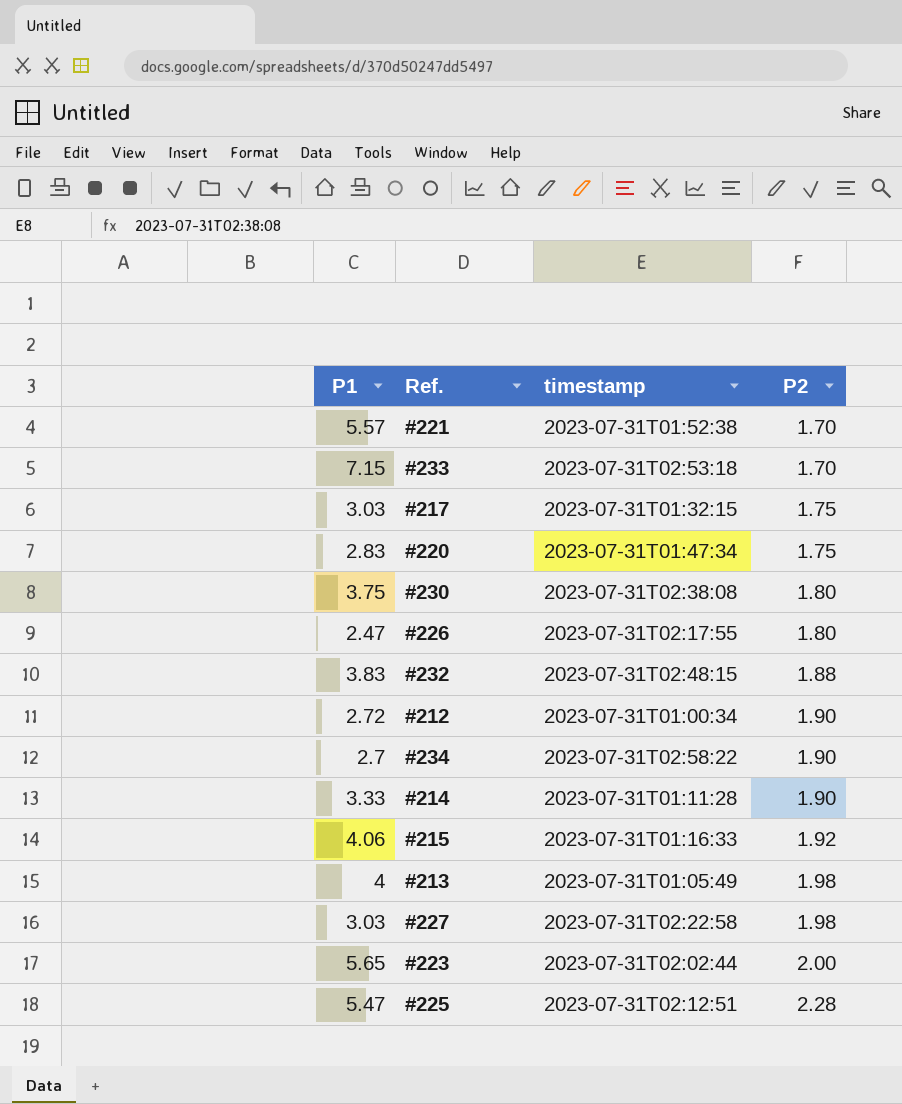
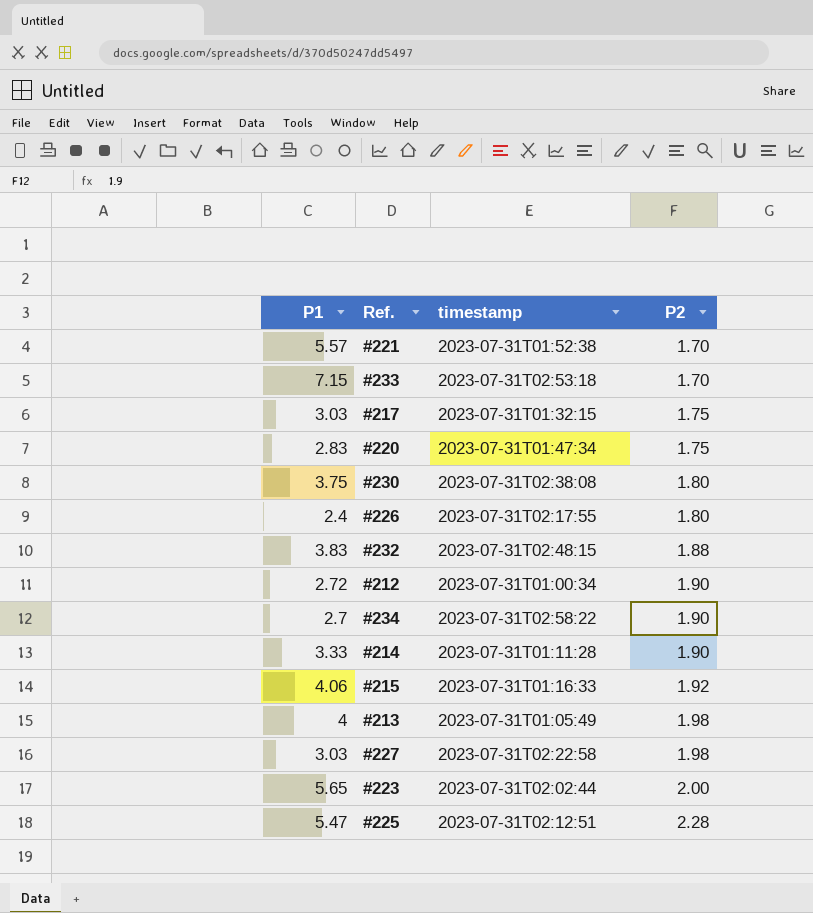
#226 | P1: 2.47 -> 2.4

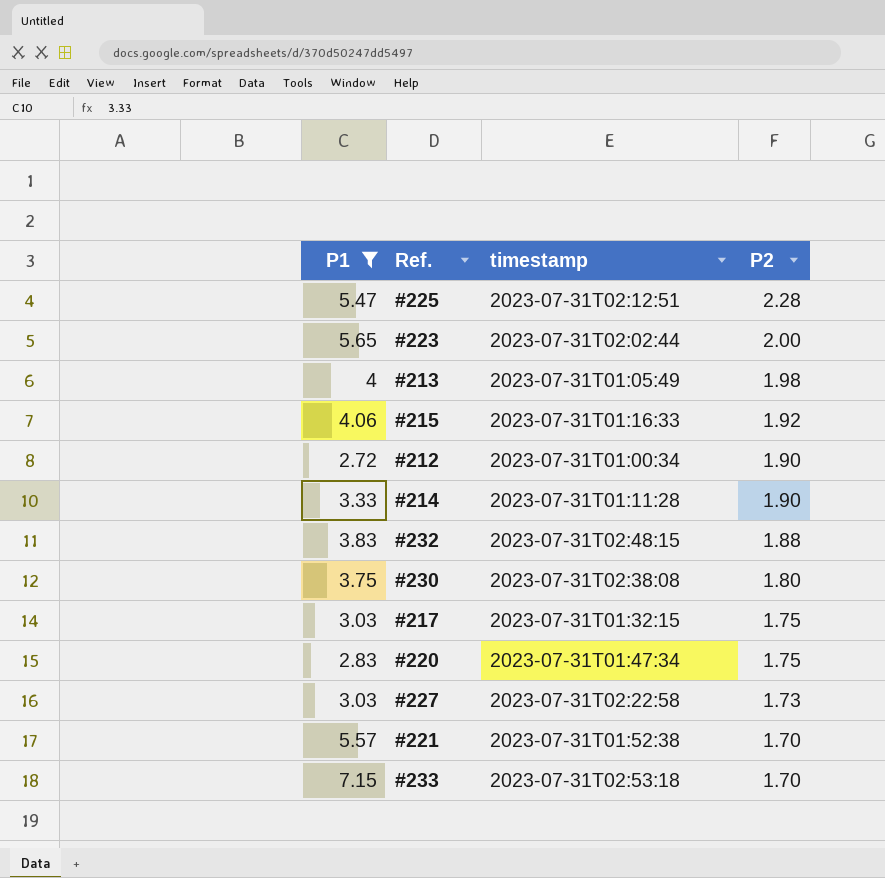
filter: none -> P1 >= 2.72
row order: P2 ascending -> P2 descending
#227 | P2: 1.98 -> 1.73

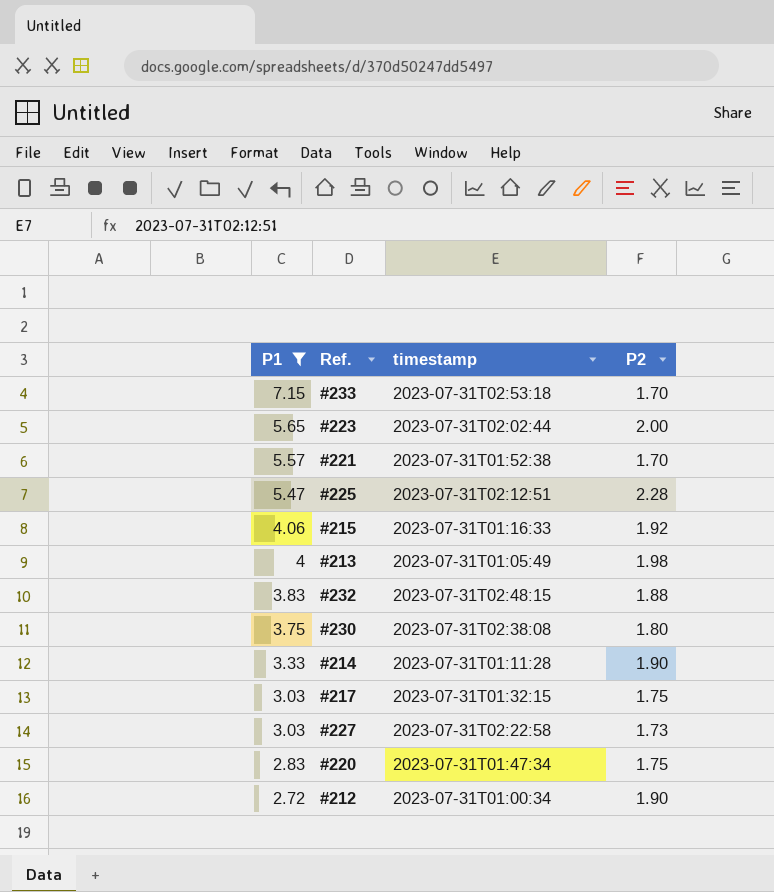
row order: P2 descending -> P1 descending

